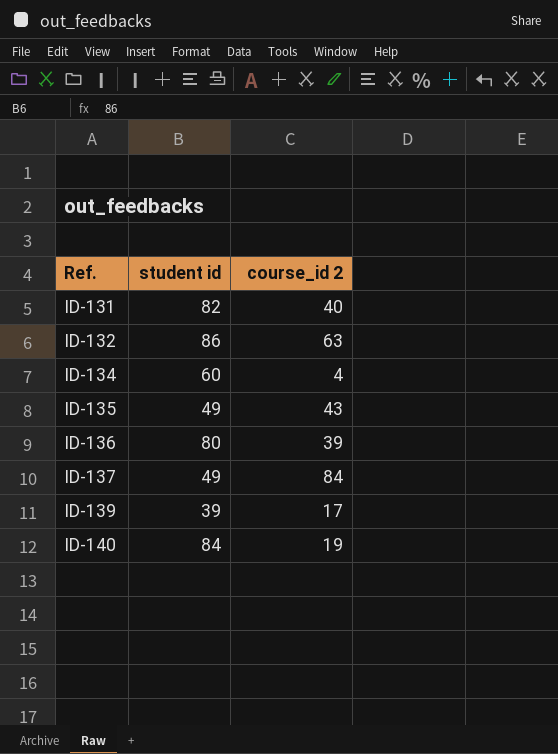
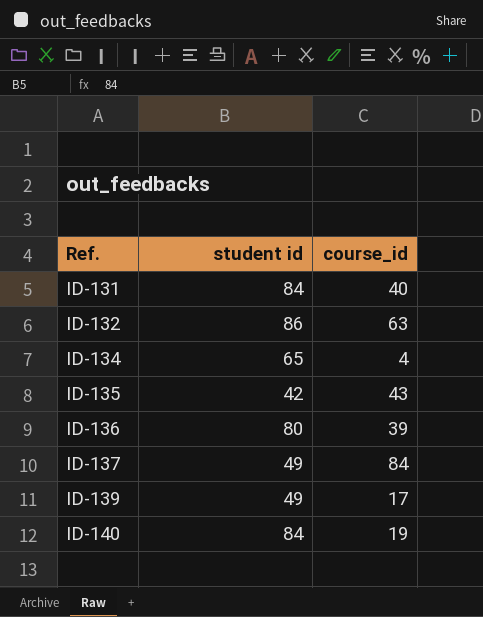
column name: course_id 2 -> course_id
ID-131 | student id: 82 -> 84
ID-134 | student id: 60 -> 65
ID-135 | student id: 49 -> 42
ID-139 | student id: 39 -> 49

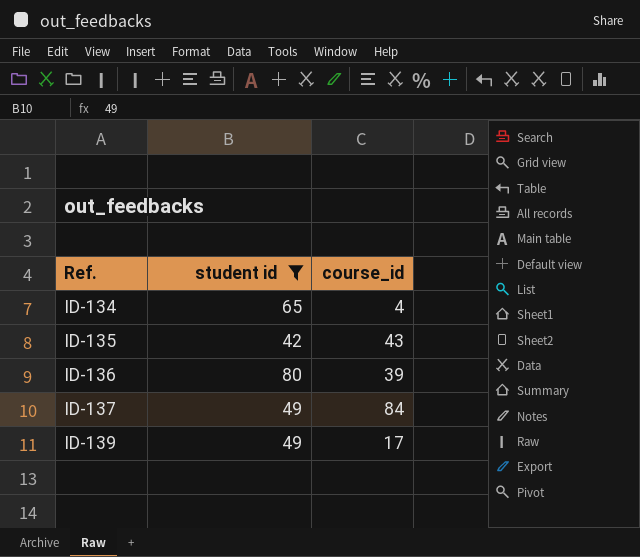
filter: none -> student id <= 80

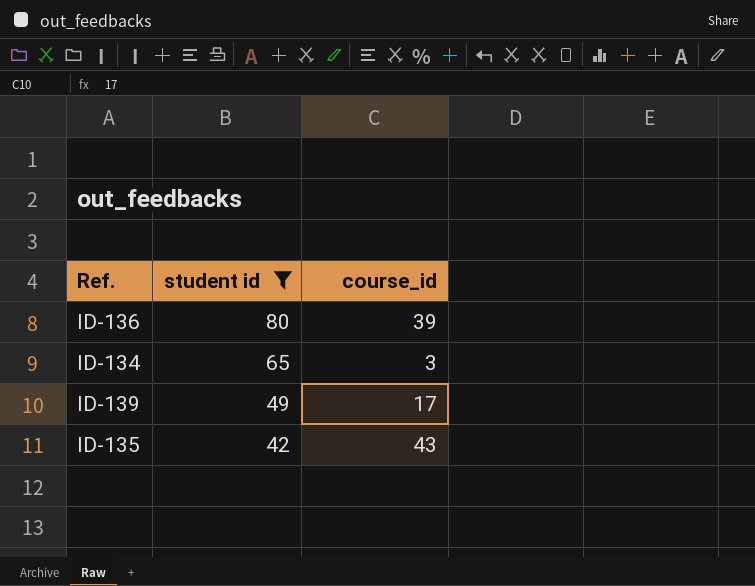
row order: Ref. ascending -> student id descending
row ID-137: 49 | 84 -> none
ID-134 | course_id: 4 -> 3

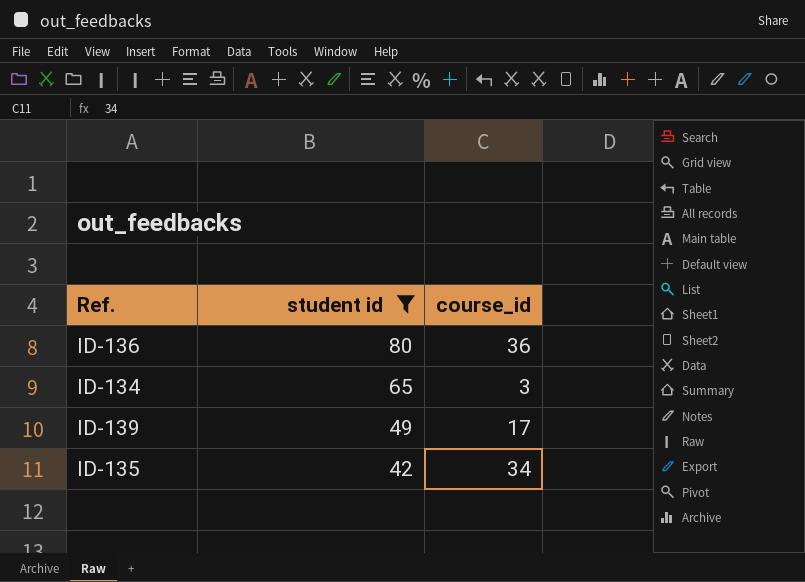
ID-136 | course_id: 39 -> 36
ID-135 | course_id: 43 -> 34

